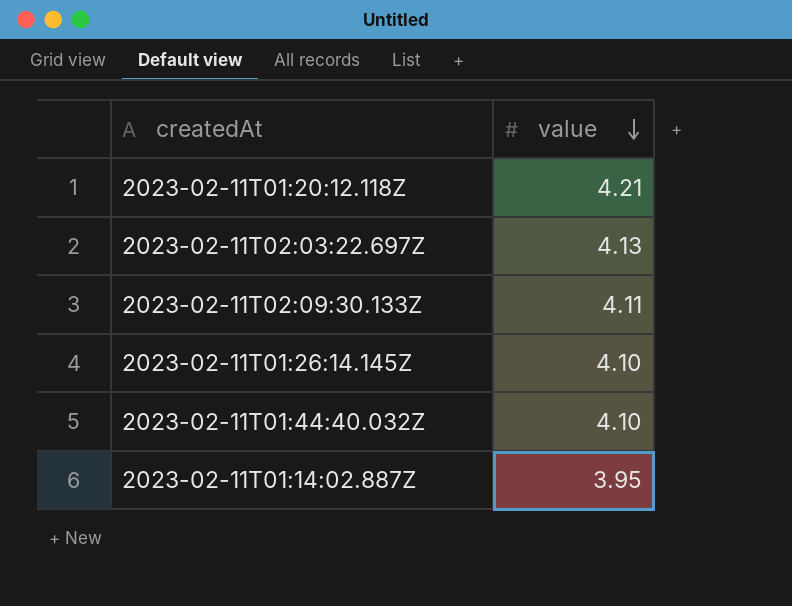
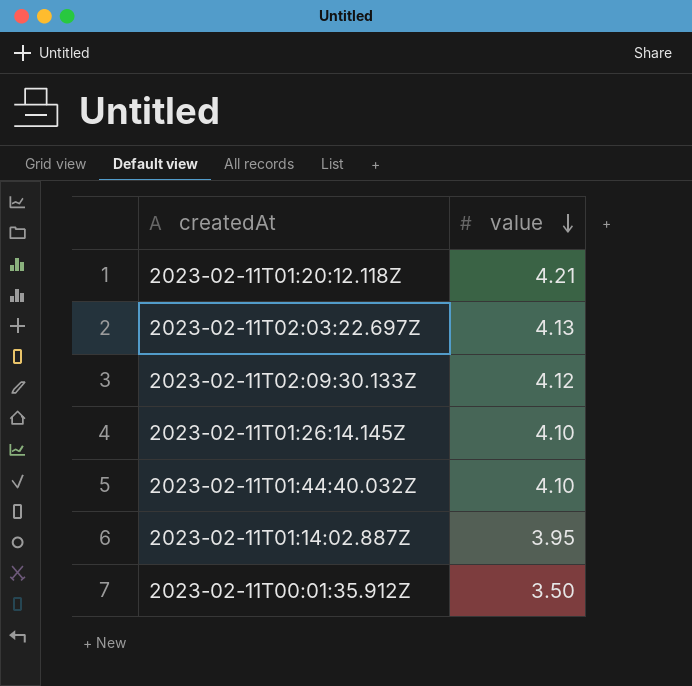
2023-02-11T02:09:30.133Z | value: 4.11 -> 4.12
row 2023-02-11T00:01:35.912Z: none -> 3.50

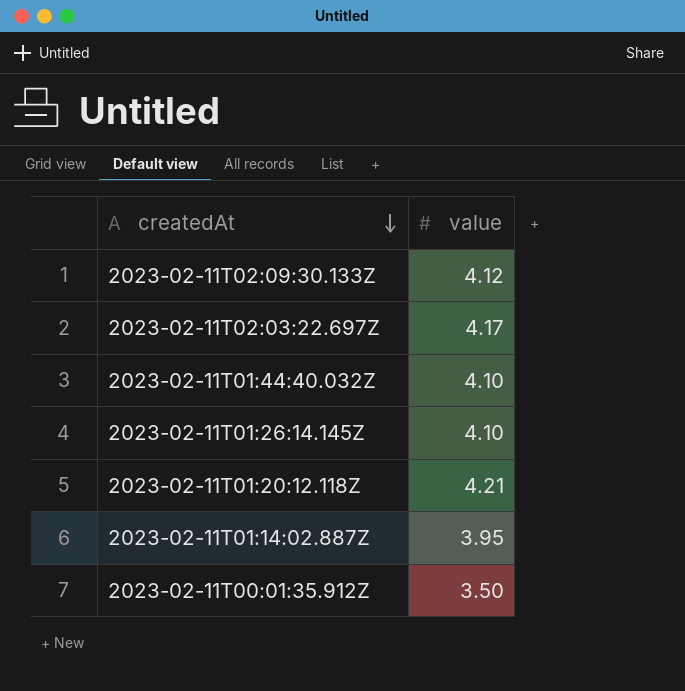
row order: value descending -> createdAt descending
2023-02-11T02:03:22.697Z | value: 4.13 -> 4.17

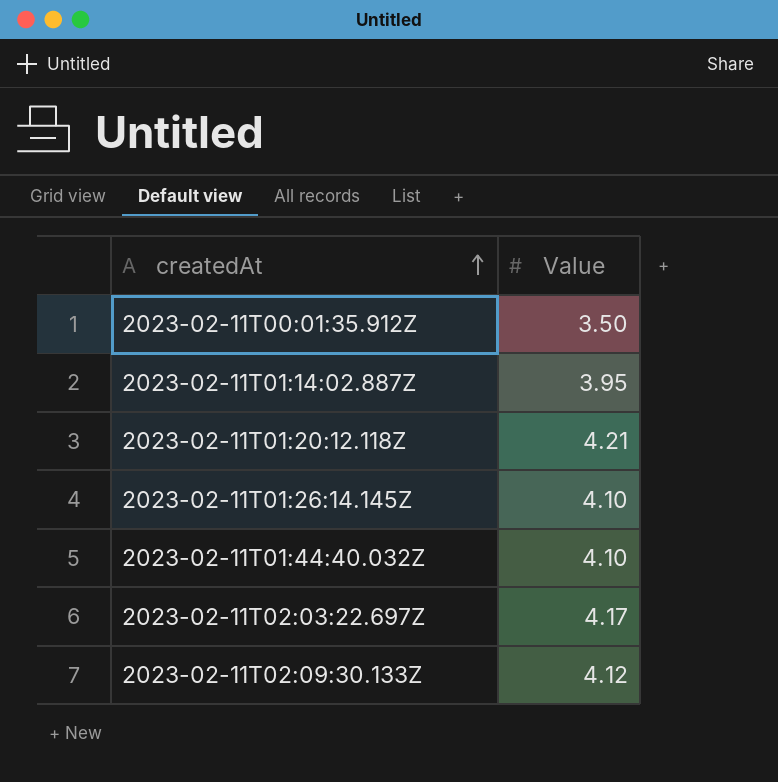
row order: createdAt descending -> createdAt ascending
column name: value -> Value

